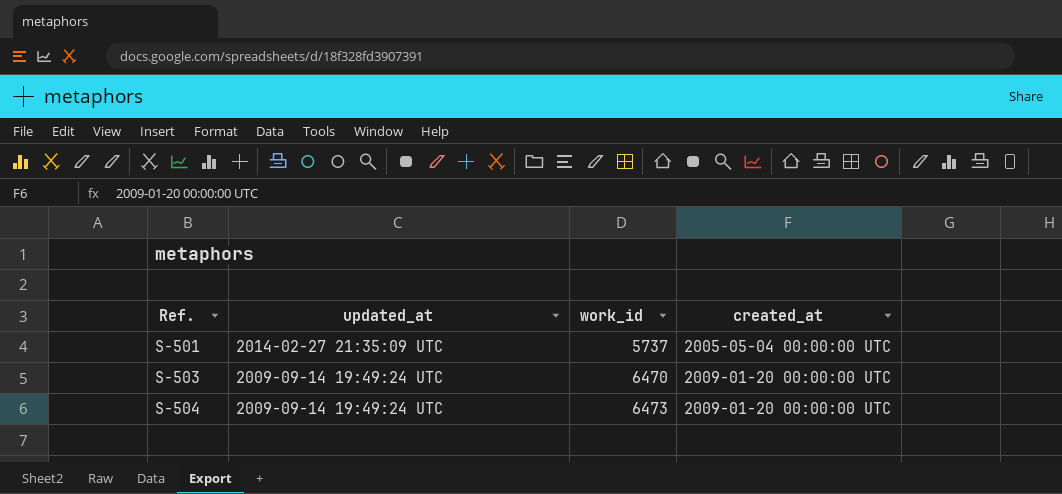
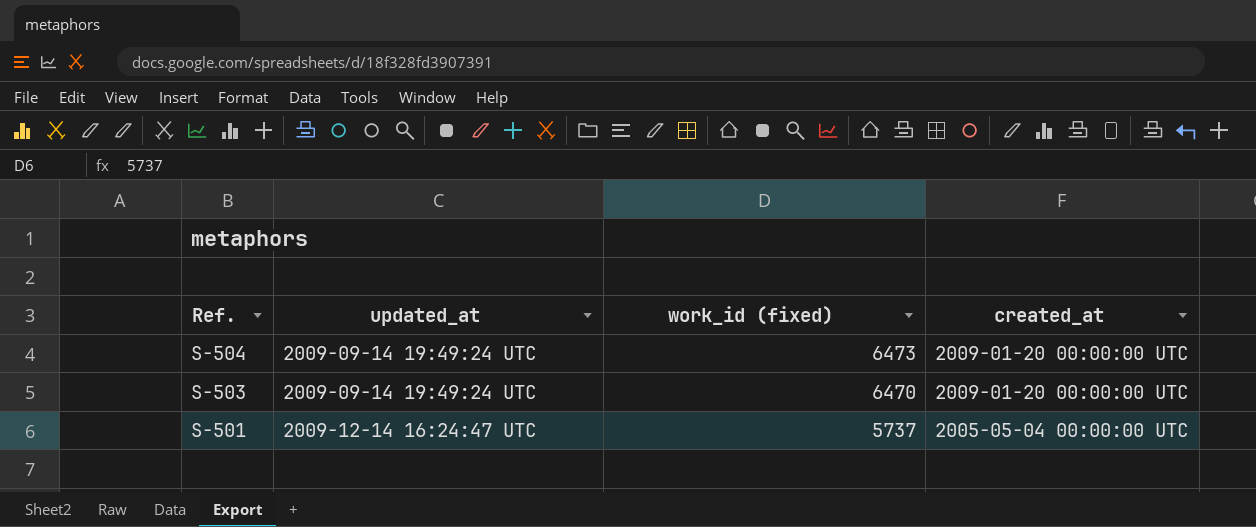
row order: Ref. ascending -> Ref. descending
column name: work_id -> work_id (fixed)
S-501 | updated_at: 2014-02-27 21:35:09 UTC -> 2009-12-14 16:24:47 UTC

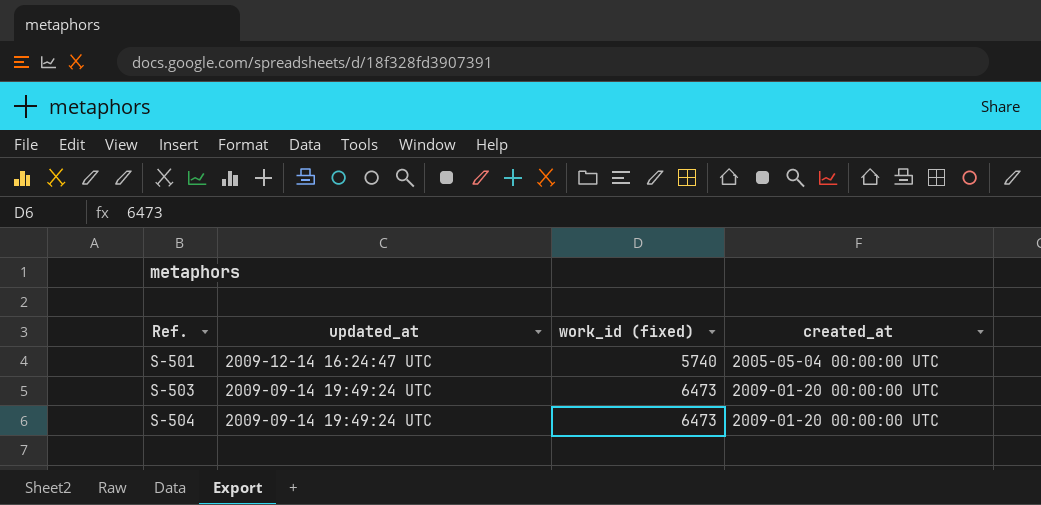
row order: Ref. descending -> Ref. ascending
S-501 | work_id (fixed): 5737 -> 5740
S-503 | work_id (fixed): 6470 -> 6473

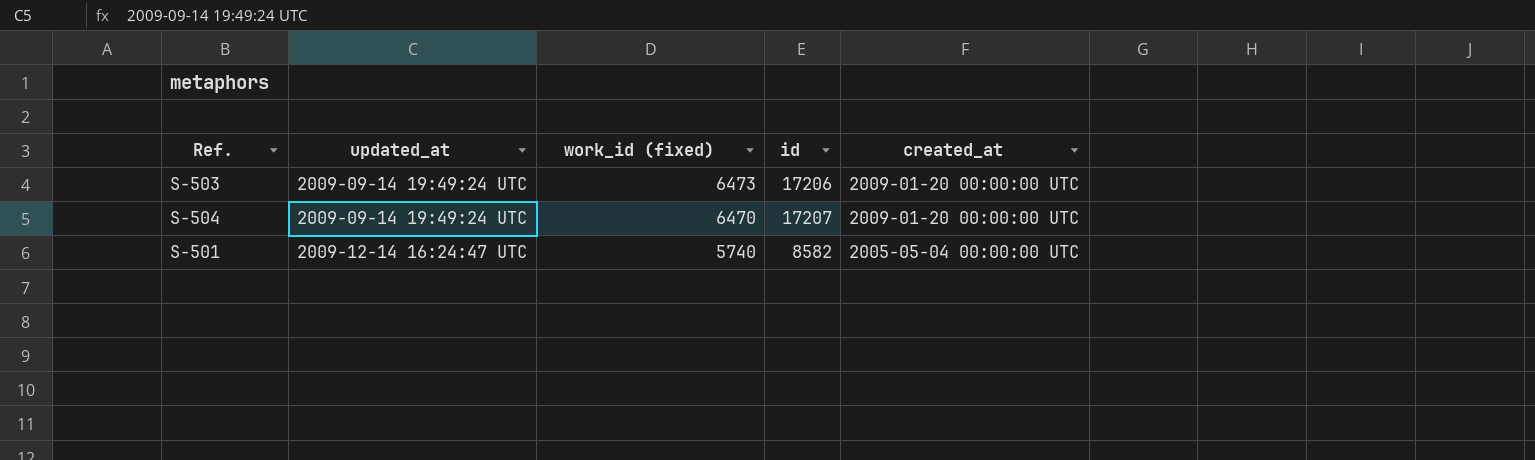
row order: Ref. ascending -> updated_at ascending
column id | position: none -> 4
S-504 | work_id (fixed): 6473 -> 6470

